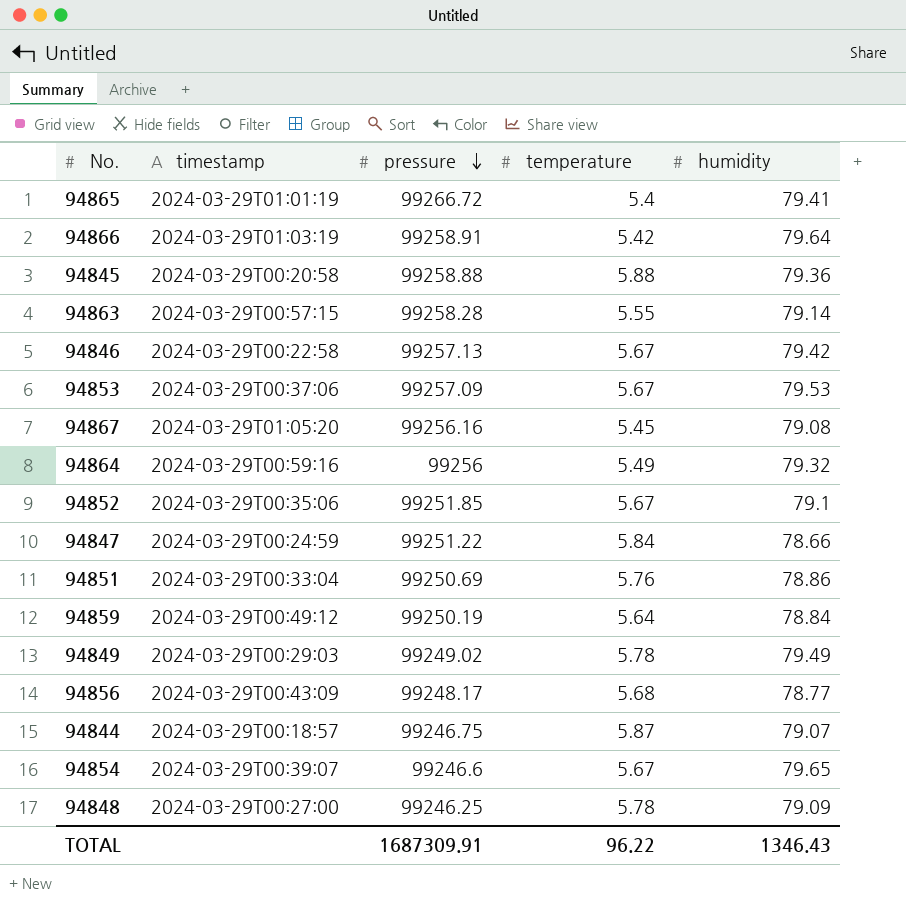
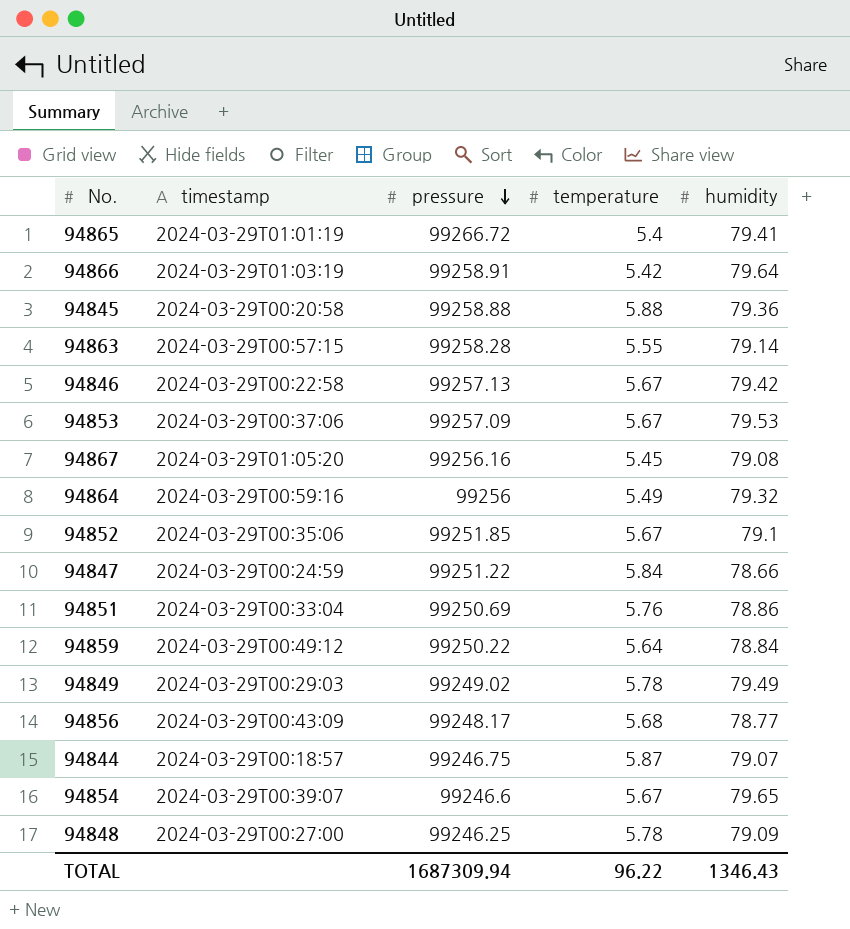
94859 | pressure: 99250.19 -> 99250.22
TOTAL | pressure: 1687309.91 -> 1687309.94

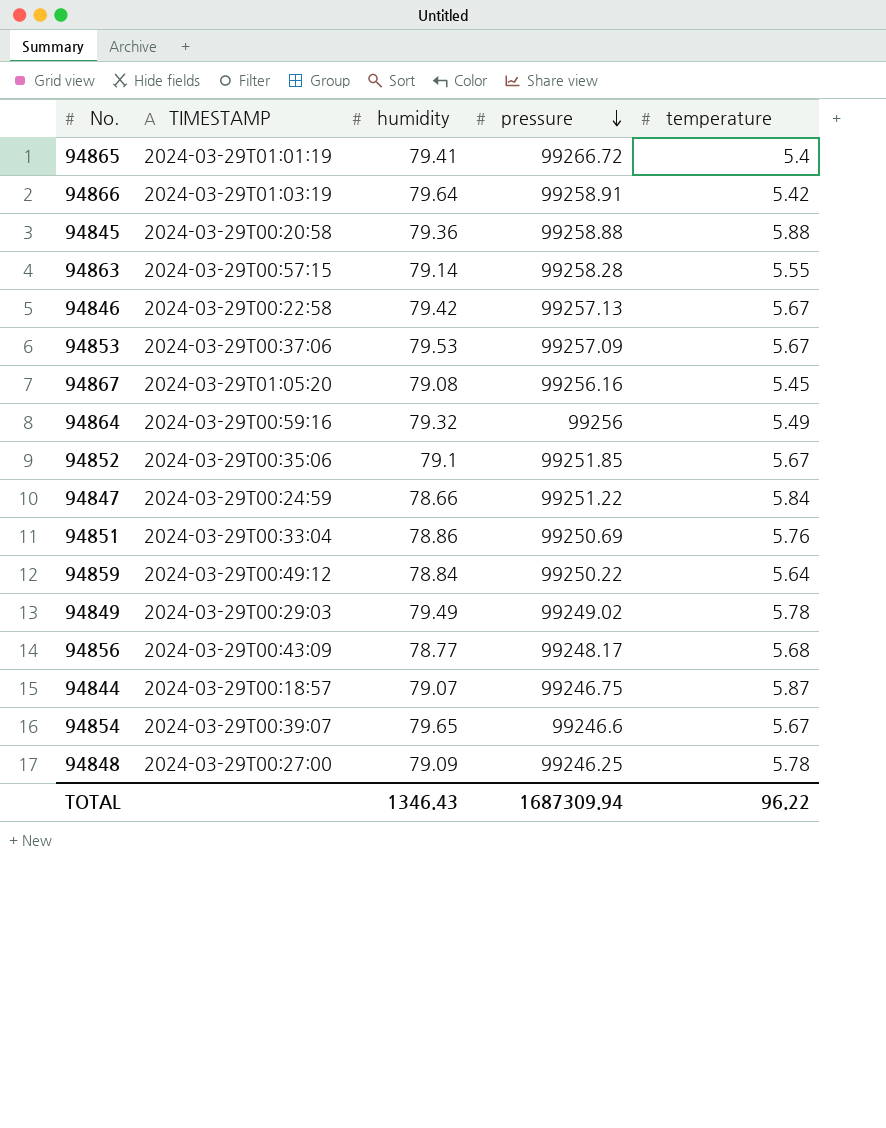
column name: timestamp -> TIMESTAMP
column humidity | position: 5 -> 3

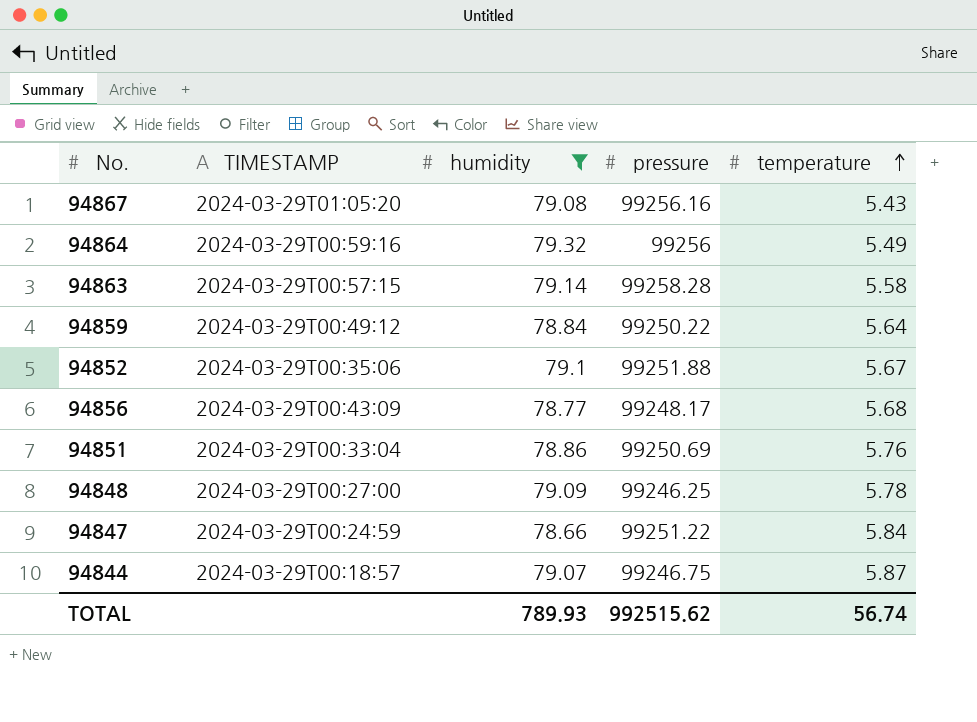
filter: none -> humidity <= 79.32
row order: pressure descending -> temperature ascending
94867 | temperature: 5.45 -> 5.43
94863 | temperature: 5.55 -> 5.58
94852 | pressure: 99251.85 -> 99251.88
TOTAL | humidity: 1346.43 -> 789.93
TOTAL | pressure: 1687309.94 -> 992515.62
TOTAL | temperature: 96.22 -> 56.74

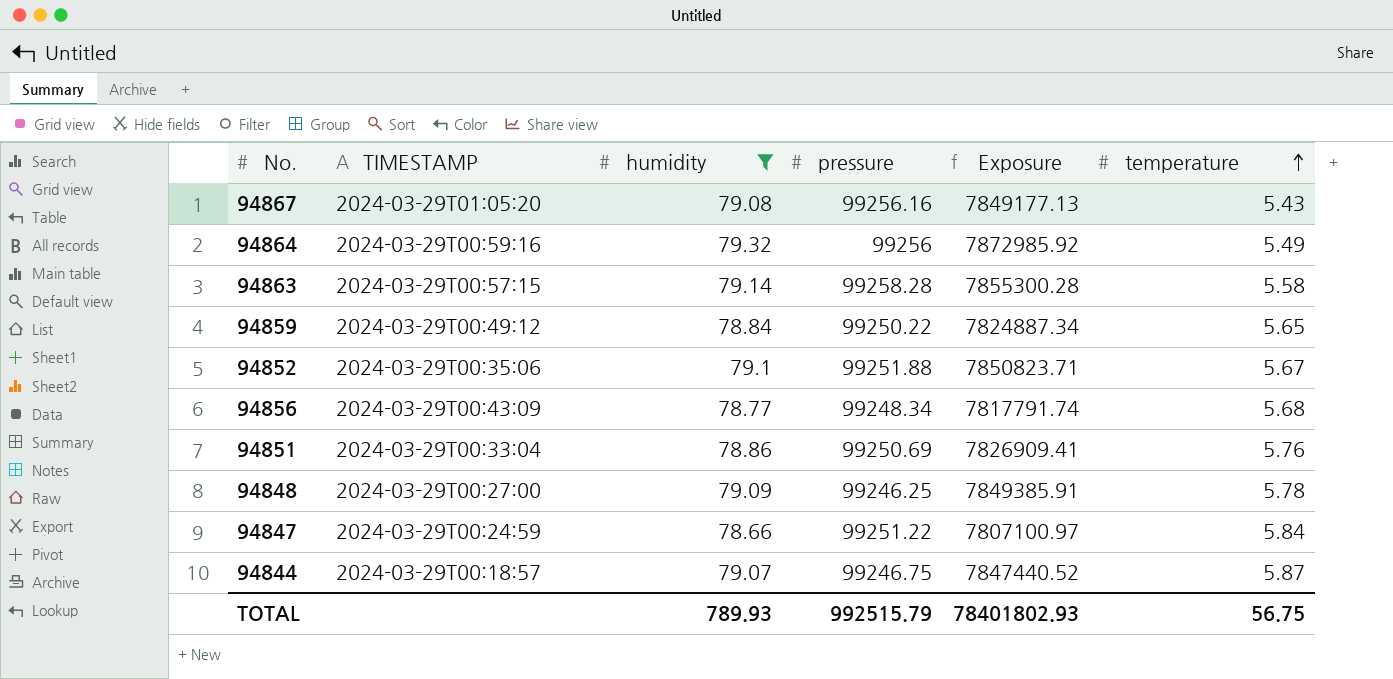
column Exposure | formula: none -> [humidity] * [pressure]
94859 | temperature: 5.64 -> 5.65
94856 | pressure: 99248.17 -> 99248.34
TOTAL | pressure: 992515.62 -> 992515.79
TOTAL | temperature: 56.74 -> 56.75

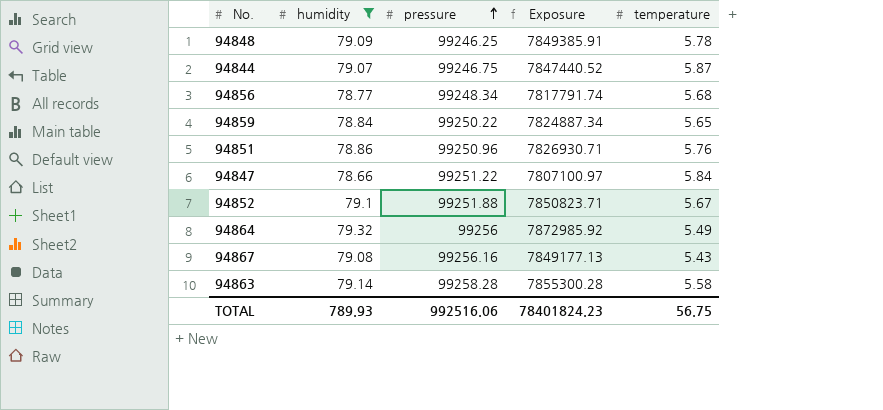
row order: temperature ascending -> pressure ascending
column TIMESTAMP | position: 2 -> none
94851 | pressure: 99250.69 -> 99250.96
94851 | Exposure: 7826909.41 -> 7826930.71
TOTAL | pressure: 992515.79 -> 992516.06
TOTAL | Exposure: 78401802.93 -> 78401824.23

